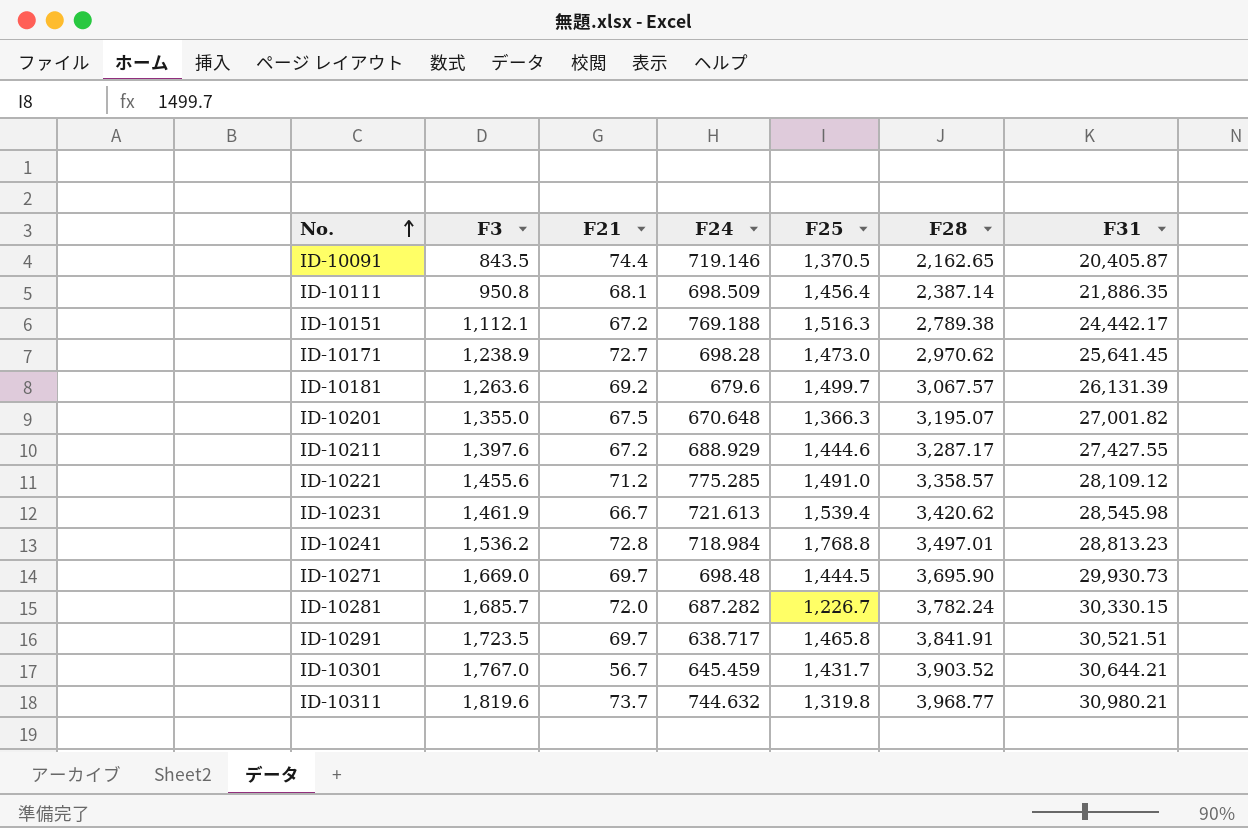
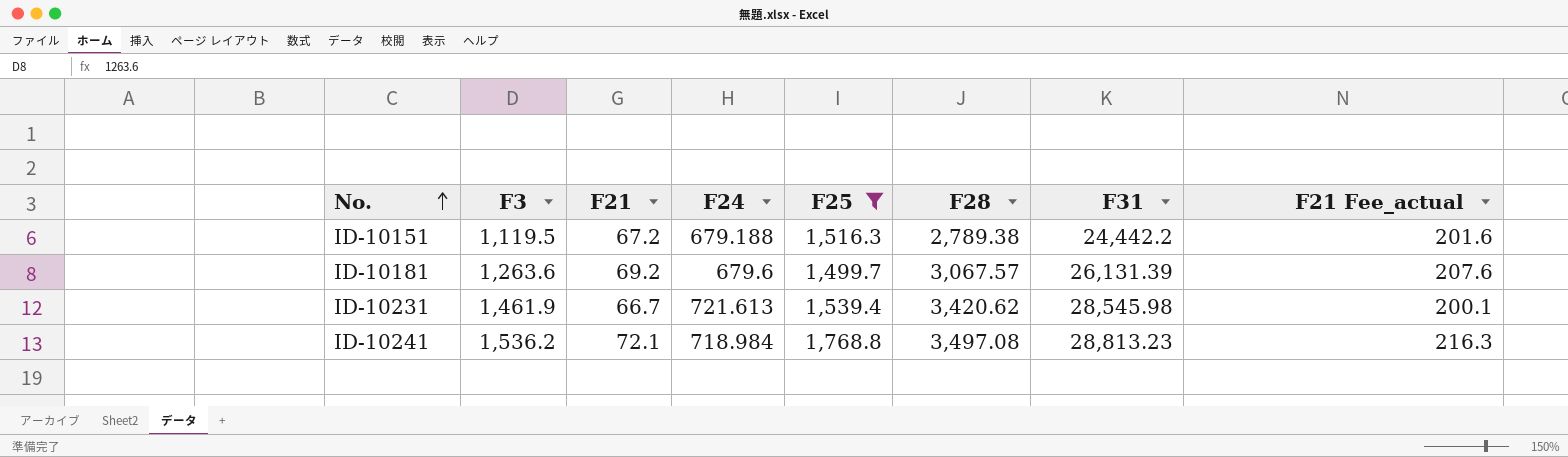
filter: none -> F25 >= 1,499.7
column F21 Fee_actual | formula: none -> [F21] * 3
ID-10151 | F3: 1,112.1 -> 1,119.5
ID-10151 | F24: 769.188 -> 679.188
ID-10151 | F31: 24,442.17 -> 24,442.2
ID-10241 | F21: 72.8 -> 72.1
ID-10241 | F28: 3,497.01 -> 3,497.08

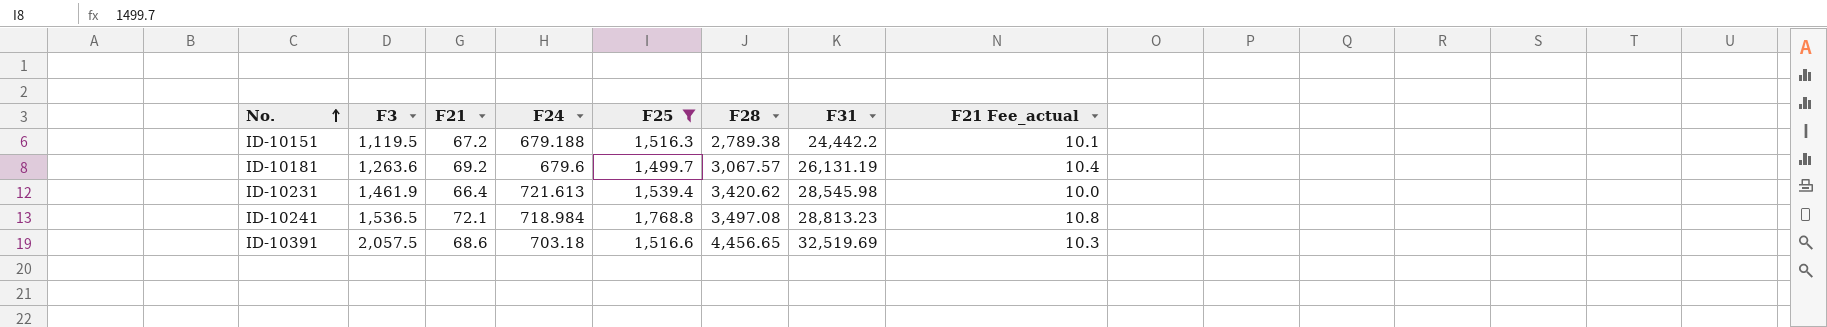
column F21 Fee_actual | formula: [F21] * 3 -> [F21] * 0.15
ID-10181 | F31: 26,131.39 -> 26,131.19
ID-10231 | F21: 66.7 -> 66.4
ID-10241 | F3: 1,536.2 -> 1,536.5
row ID-10391: none -> 2,057.5 | 68.6 | 703.18 | 1,516.6 | 4,456.65 | 32,519.69 | 10.3

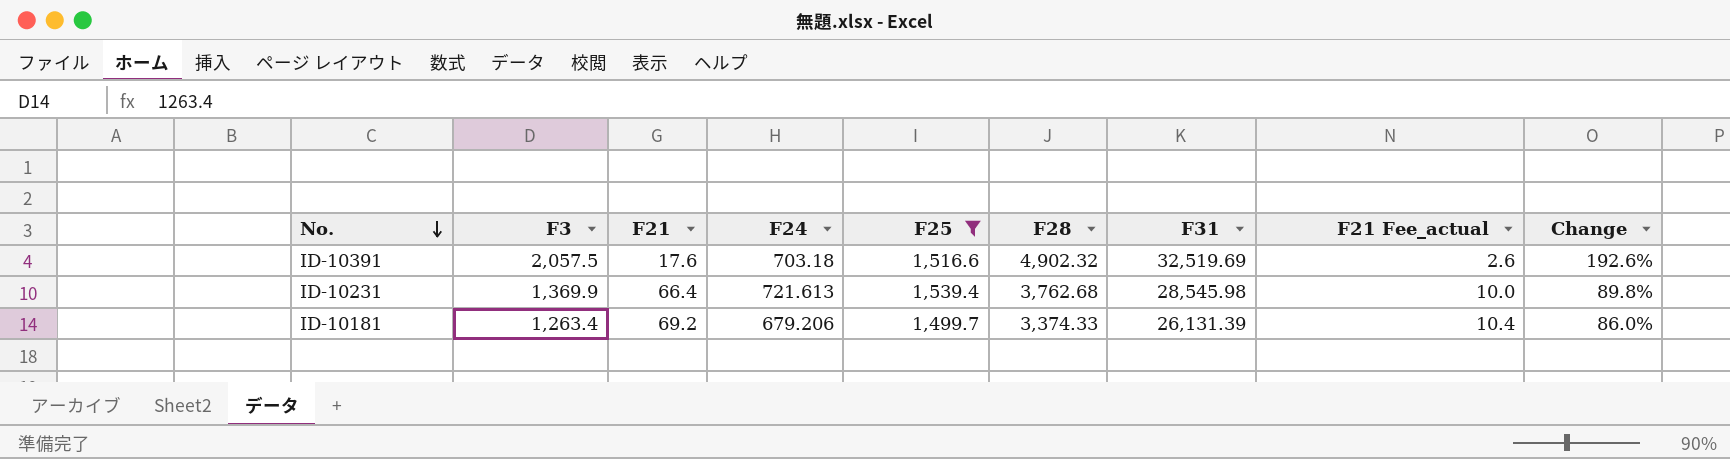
row order: No. ascending -> No. descending
column Change | formula: none -> ([F3] - [F24]) / [F24]
row ID-10151: 1,119.5 | 67.2 | 679.188 | 1,516.3 | 2,789.38 | 24,442.2 | 10.1 -> none
row ID-10241: 1,536.5 | 72.1 | 718.984 | 1,768.8 | 3,497.08 | 28,813.23 | 10.8 -> none
ID-10391 | F21: 68.6 -> 17.6
ID-10391 | F28: 4,456.65 -> 4,902.32
ID-10391 | F21 Fee_actual: 10.3 -> 2.6
ID-10231 | F3: 1,461.9 -> 1,369.9
ID-10231 | F28: 3,420.62 -> 3,762.68
ID-10181 | F3: 1,263.6 -> 1,263.4
ID-10181 | F24: 679.6 -> 679.206
ID-10181 | F28: 3,067.57 -> 3,374.33
ID-10181 | F31: 26,131.19 -> 26,131.39

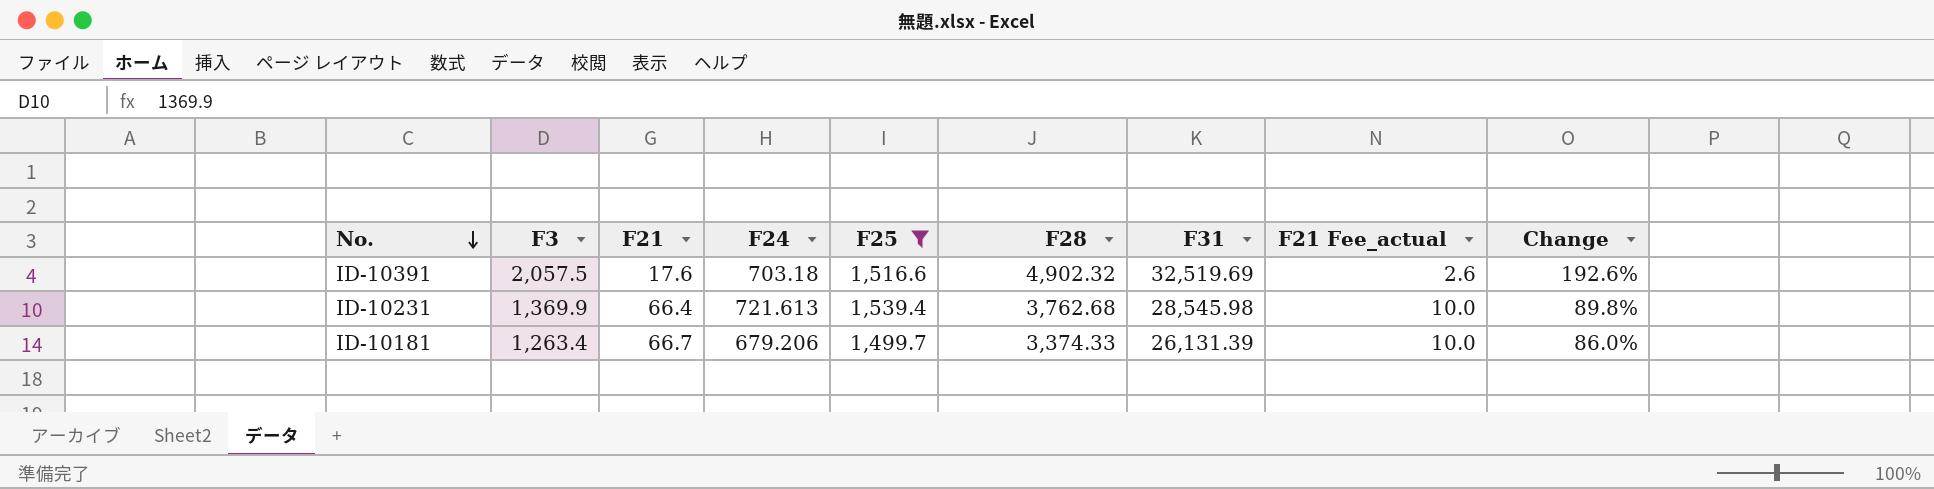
ID-10181 | F21: 69.2 -> 66.7
ID-10181 | F21 Fee_actual: 10.4 -> 10.0

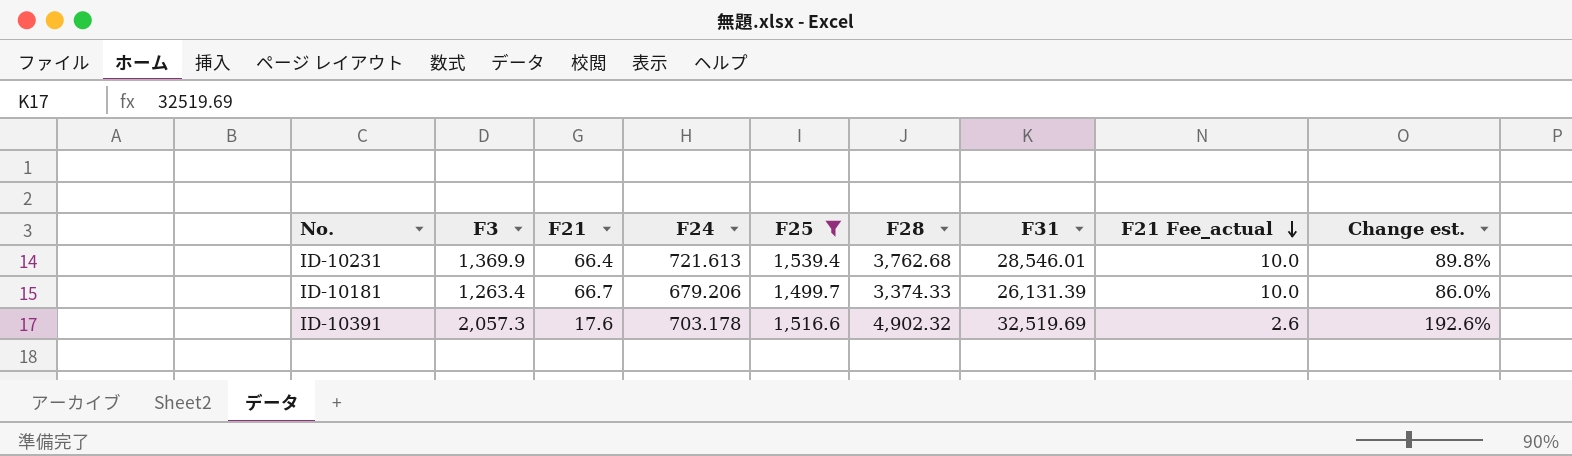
row order: No. descending -> F21 Fee_actual descending
column name: Change -> Change est.
ID-10231 | F31: 28,545.98 -> 28,546.01
ID-10391 | F3: 2,057.5 -> 2,057.3
ID-10391 | F24: 703.18 -> 703.178

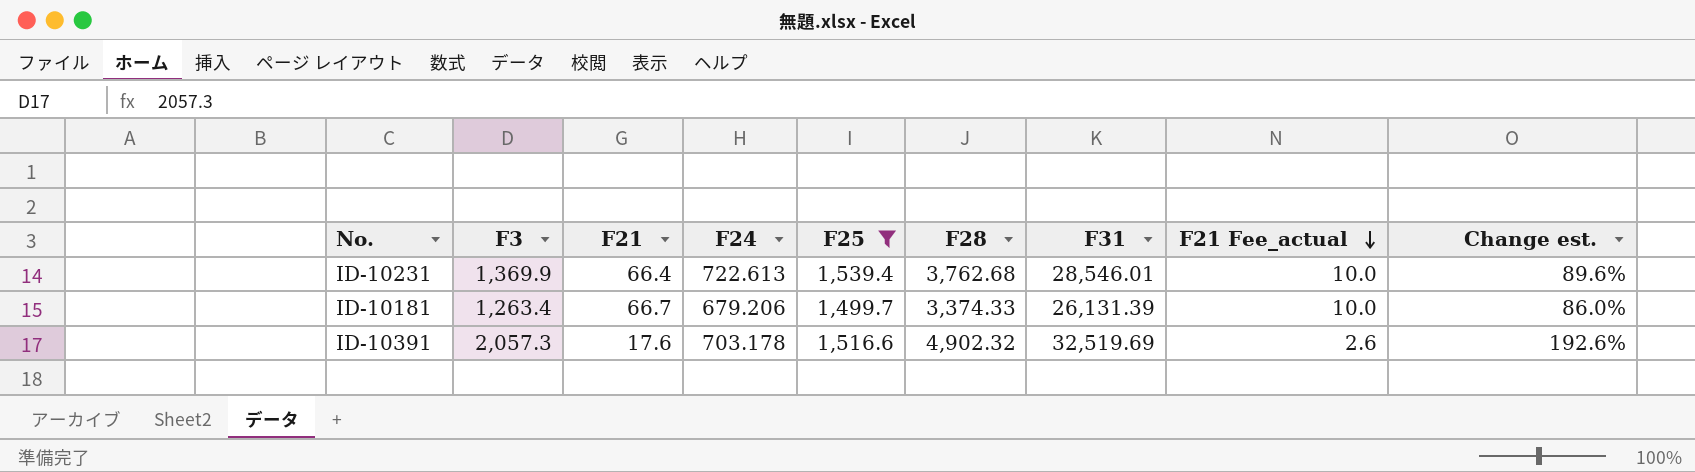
ID-10231 | F24: 721.613 -> 722.613
ID-10231 | Change est.: 89.8% -> 89.6%

